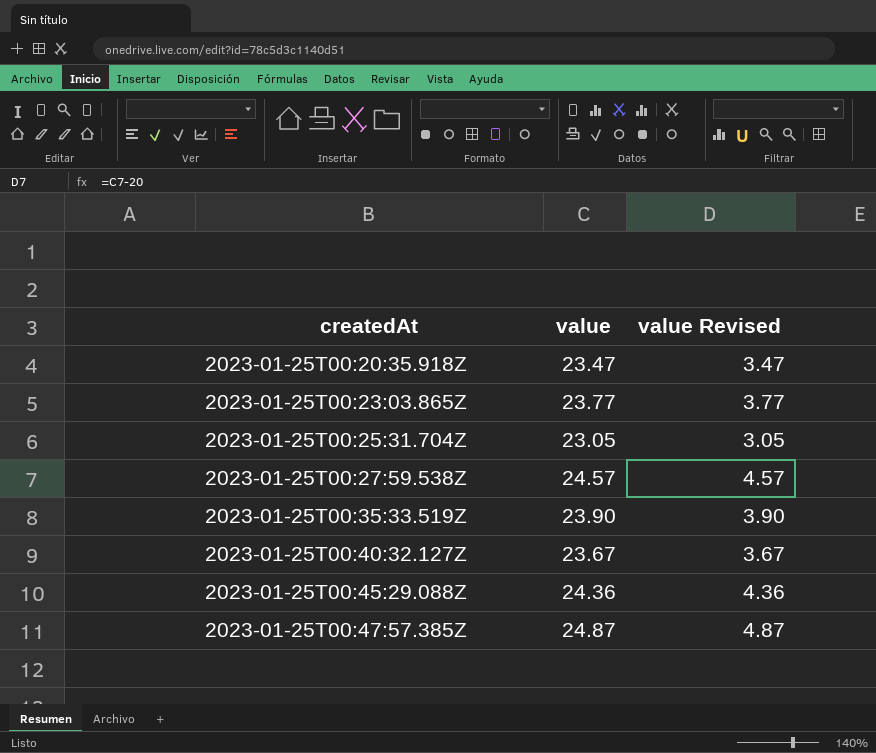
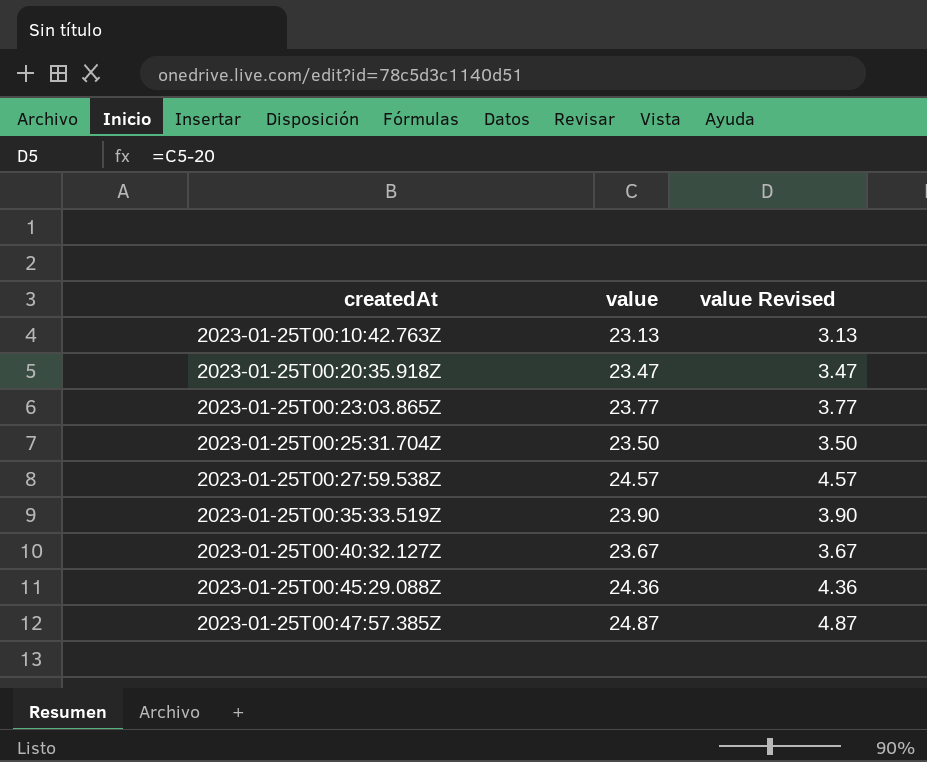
row 2023-01-25T00:10:42.763Z: none -> 23.13 | 3.13
2023-01-25T00:25:31.704Z | value: 23.05 -> 23.50
2023-01-25T00:25:31.704Z | value Revised: 3.05 -> 3.50

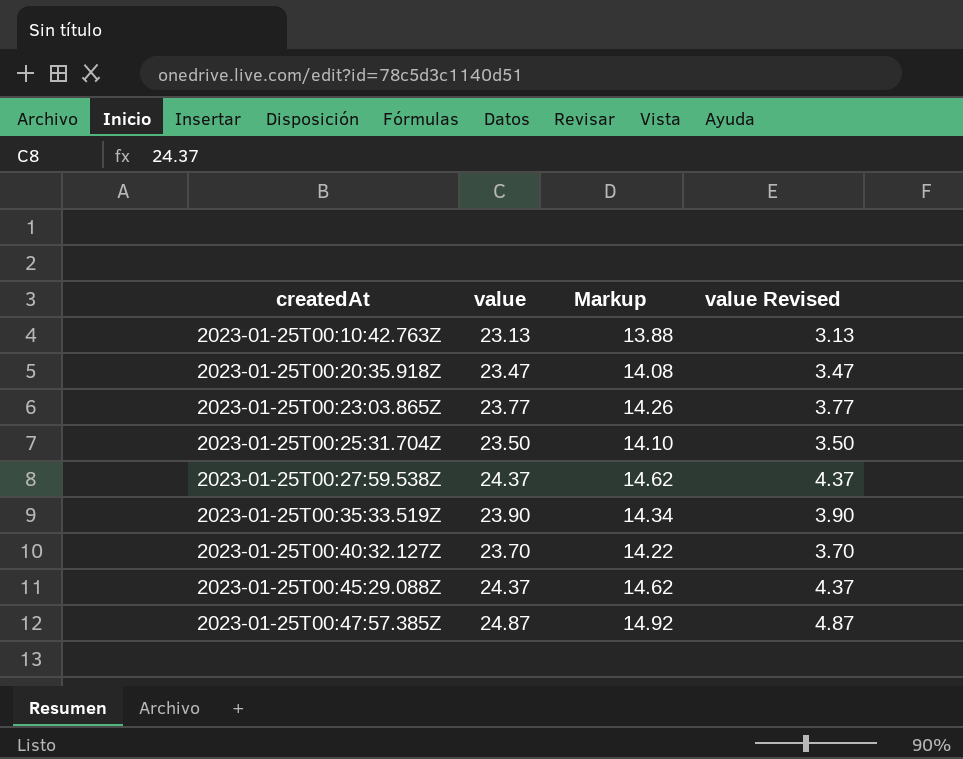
column Markup | formula: none -> [value] * 0.6
2023-01-25T00:27:59.538Z | value: 24.57 -> 24.37
2023-01-25T00:27:59.538Z | value Revised: 4.57 -> 4.37
2023-01-25T00:40:32.127Z | value: 23.67 -> 23.70
2023-01-25T00:40:32.127Z | value Revised: 3.67 -> 3.70
2023-01-25T00:45:29.088Z | value: 24.36 -> 24.37
2023-01-25T00:45:29.088Z | value Revised: 4.36 -> 4.37

